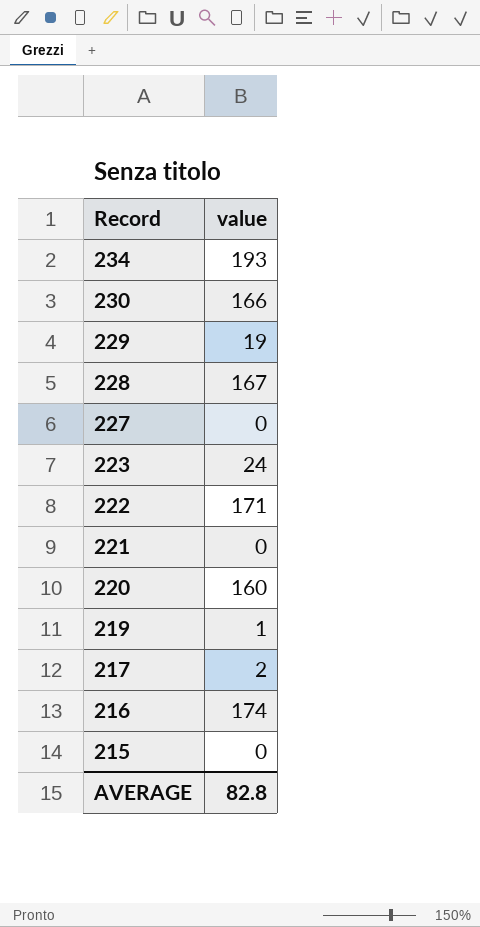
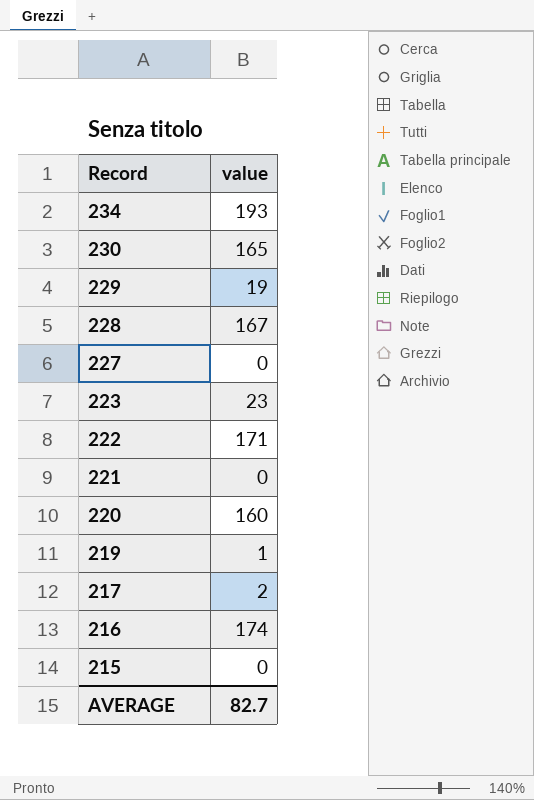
230 | value: 166 -> 165
223 | value: 24 -> 23
AVERAGE | value: 82.8 -> 82.7

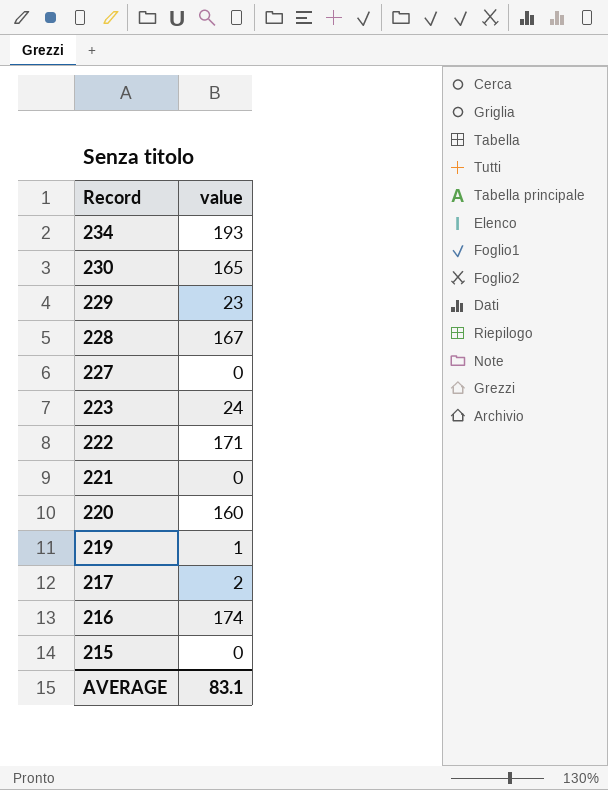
229 | value: 19 -> 23
223 | value: 23 -> 24
AVERAGE | value: 82.7 -> 83.1

